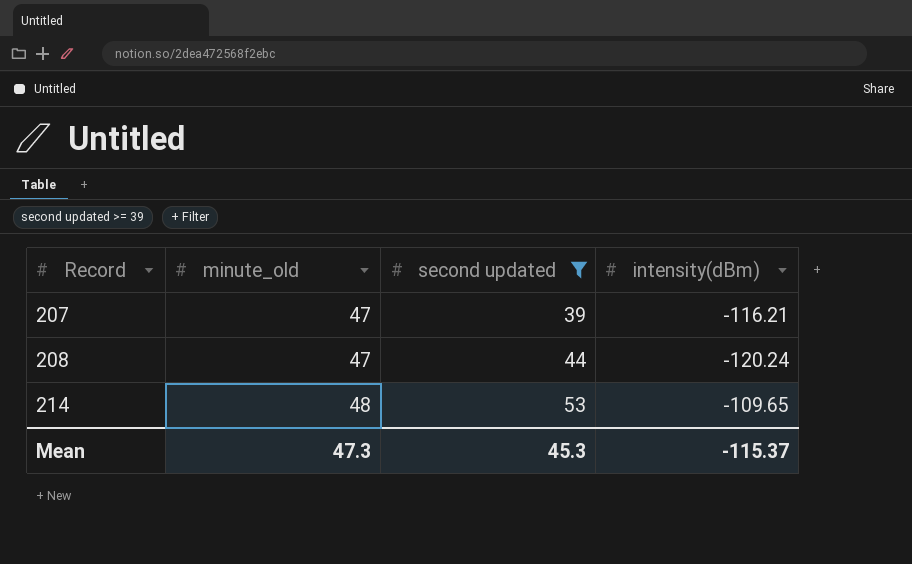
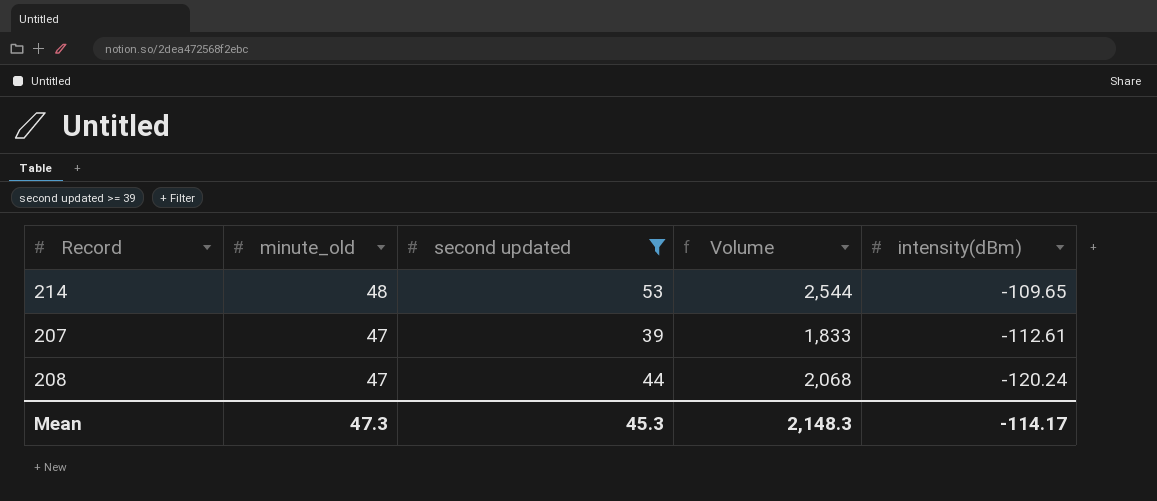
row order: Record ascending -> minute_old descending
column Volume | formula: none -> [minute_old] * [second updated]
207 | intensity(dBm): -116.21 -> -112.61
Mean | intensity(dBm): -115.37 -> -114.17

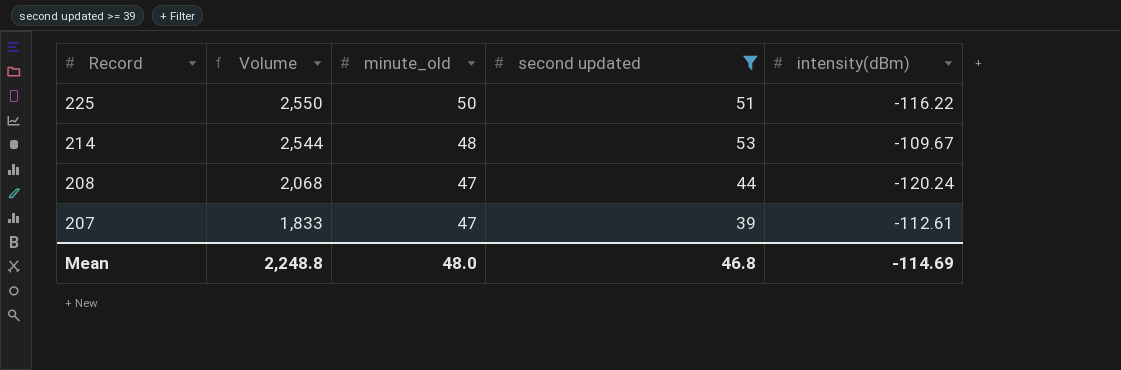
row order: minute_old descending -> Record descending
column Volume | position: 4 -> 2
row 225: none -> 2,550 | 50 | 51 | -116.22
214 | intensity(dBm): -109.65 -> -109.67
Mean | Volume: 2,148.3 -> 2,248.8
Mean | minute_old: 47.3 -> 48.0
Mean | second updated: 45.3 -> 46.8
Mean | intensity(dBm): -114.17 -> -114.69

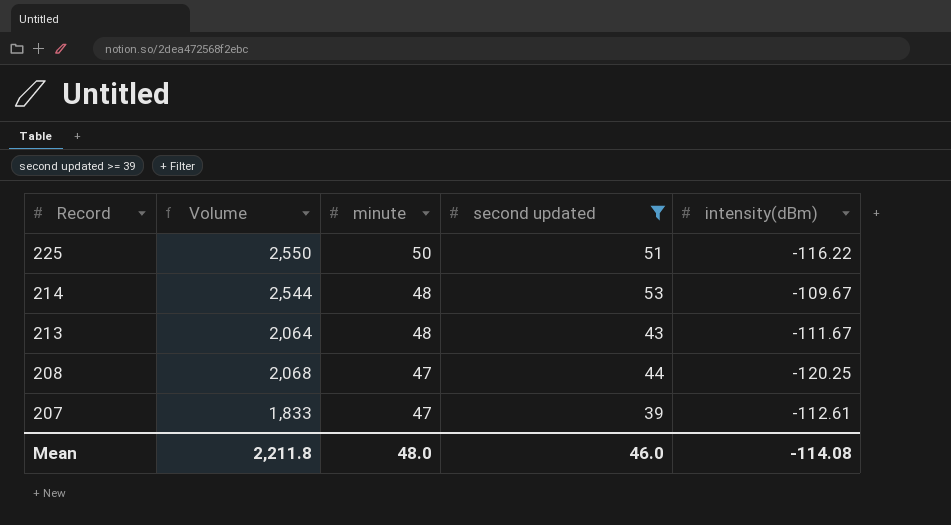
column name: minute_old -> minute
row 213: none -> 2,064 | 48 | 43 | -111.67
208 | intensity(dBm): -120.24 -> -120.25
Mean | Volume: 2,248.8 -> 2,211.8
Mean | second updated: 46.8 -> 46.0
Mean | intensity(dBm): -114.69 -> -114.08

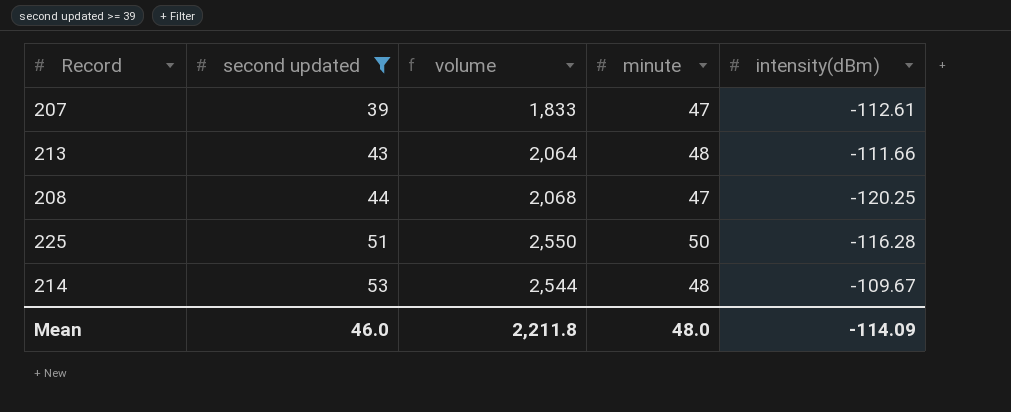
row order: Record descending -> second updated ascending
column second updated | position: 4 -> 2
column name: Volume -> volume
213 | intensity(dBm): -111.67 -> -111.66
225 | intensity(dBm): -116.22 -> -116.28
Mean | intensity(dBm): -114.08 -> -114.09

